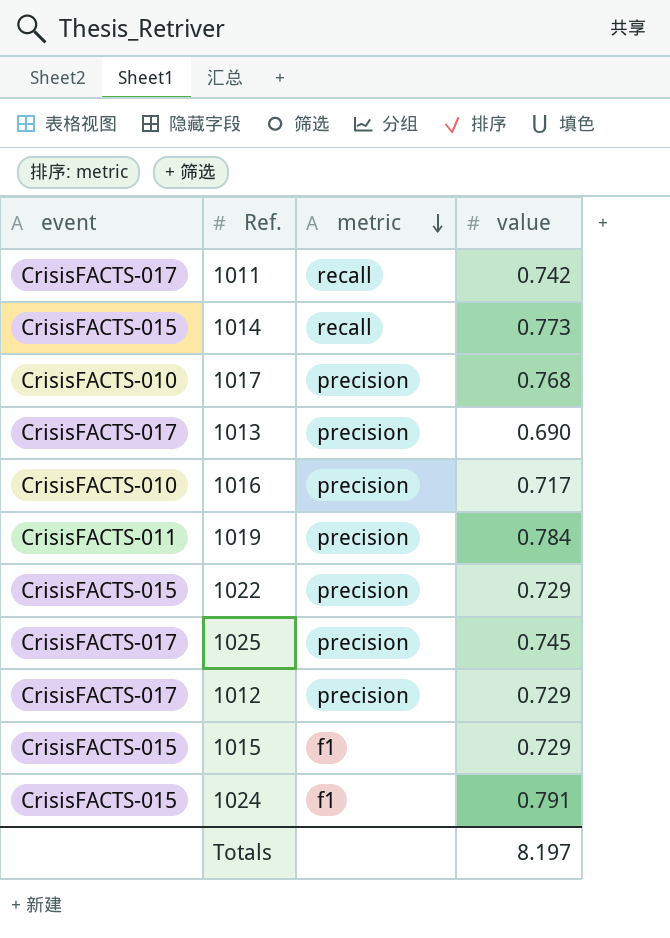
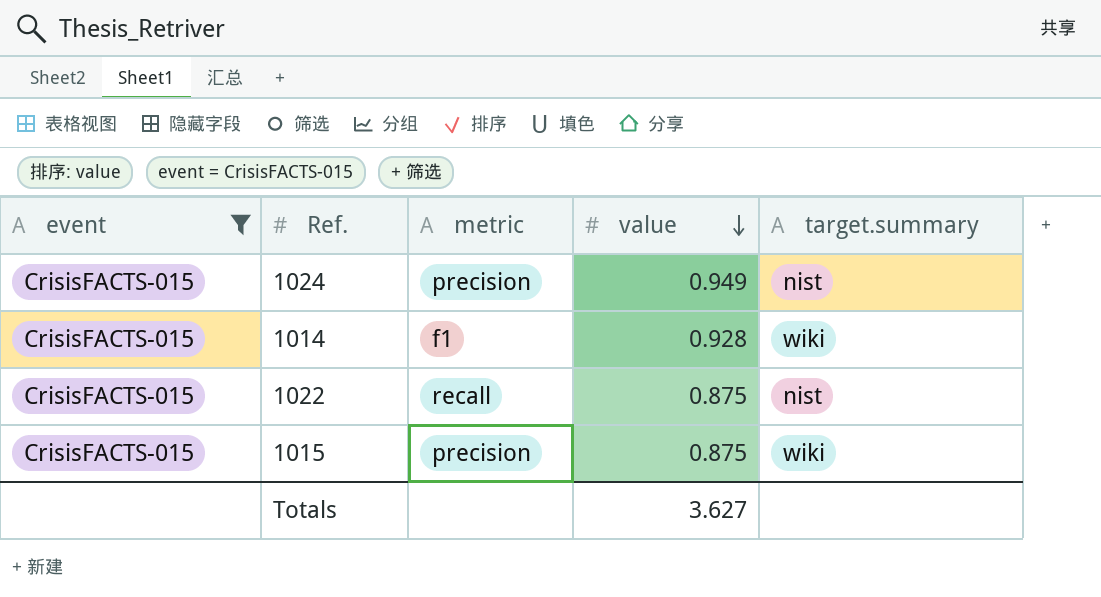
filter: none -> event = CrisisFACTS-015
row order: metric descending -> value descending
column target.summary | position: none -> 5
1024 | metric: f1 -> precision
1024 | value: 0.791 -> 0.949
1014 | metric: recall -> f1
1014 | value: 0.773 -> 0.928
1022 | metric: precision -> recall
1022 | value: 0.729 -> 0.875
1015 | metric: f1 -> precision
1015 | value: 0.729 -> 0.875
Totals | value: 8.197 -> 3.627

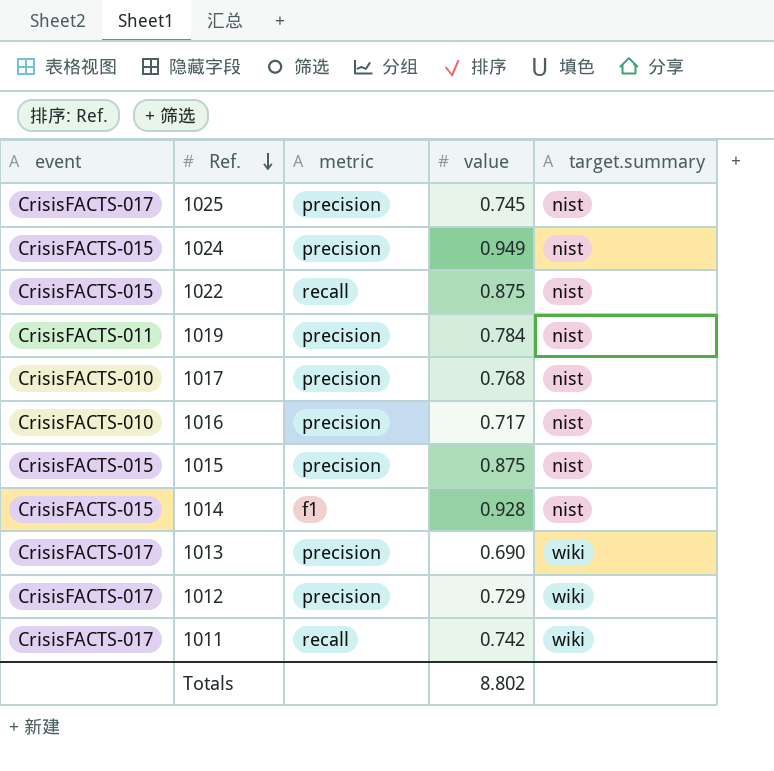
filter: event = CrisisFACTS-015 -> none
row order: value descending -> Ref. descending
1015 | target.summary: wiki -> nist
1014 | target.summary: wiki -> nist
Totals | value: 3.627 -> 8.802

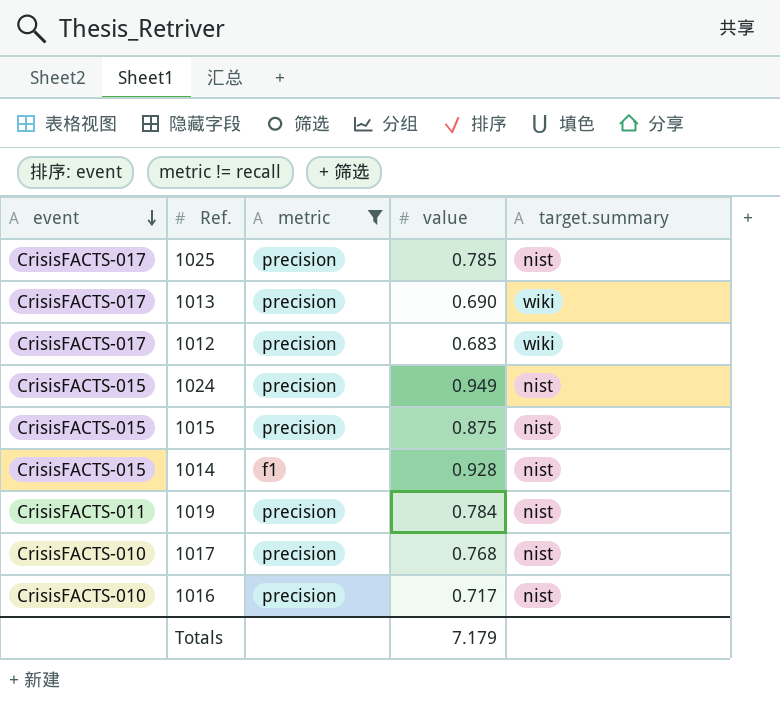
filter: none -> metric != recall
row order: Ref. descending -> event descending
1025 | value: 0.745 -> 0.785
1012 | value: 0.729 -> 0.683
Totals | value: 8.802 -> 7.179

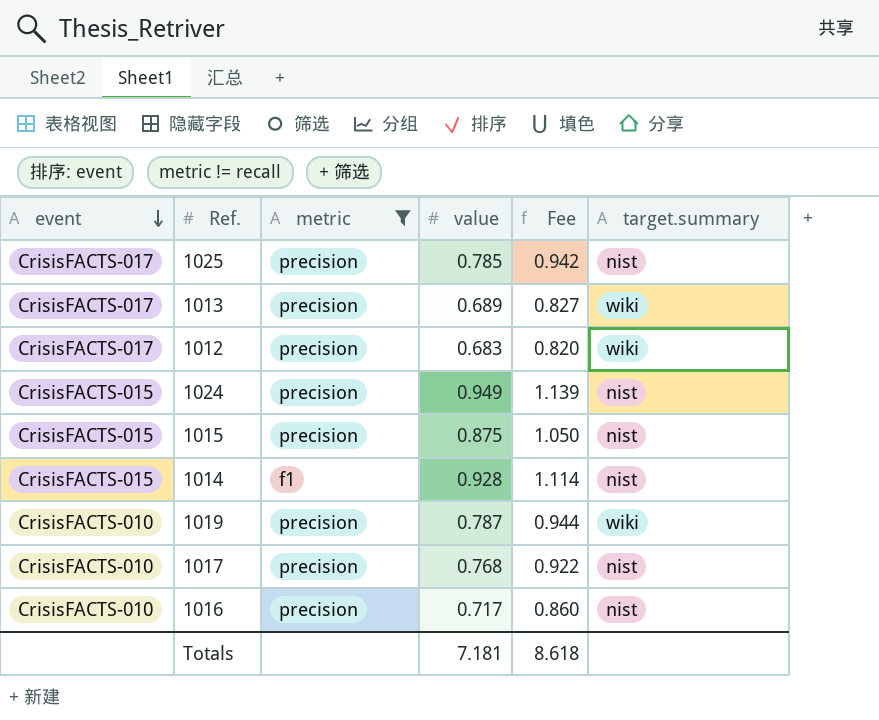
column Fee | formula: none -> [value] * 1.2
1013 | value: 0.690 -> 0.689
1019 | event: CrisisFACTS-011 -> CrisisFACTS-010
1019 | value: 0.784 -> 0.787
1019 | target.summary: nist -> wiki
Totals | value: 7.179 -> 7.181

